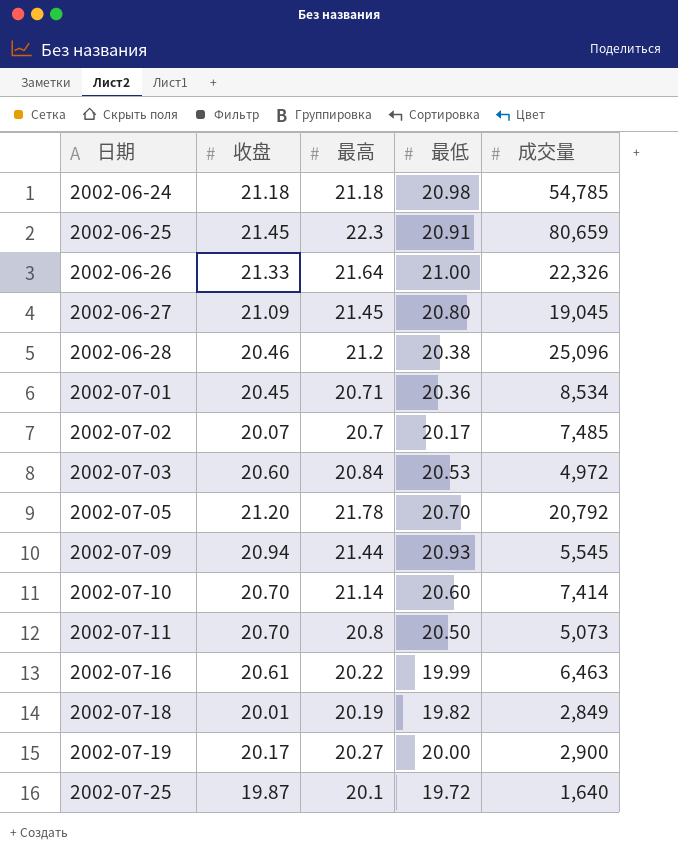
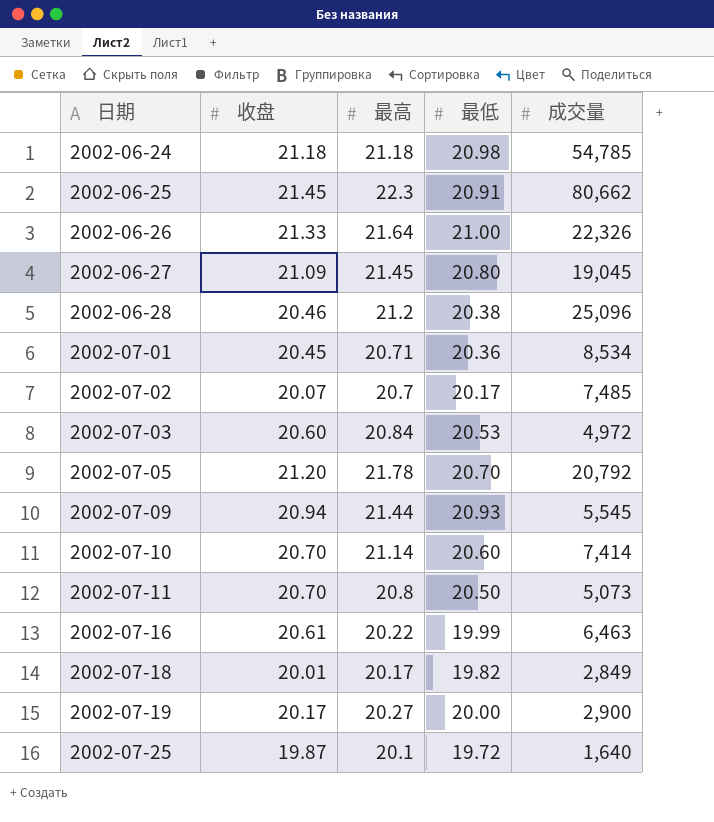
2002-06-25 | 成交量: 80,659 -> 80,662
2002-07-18 | 最高: 20.19 -> 20.17

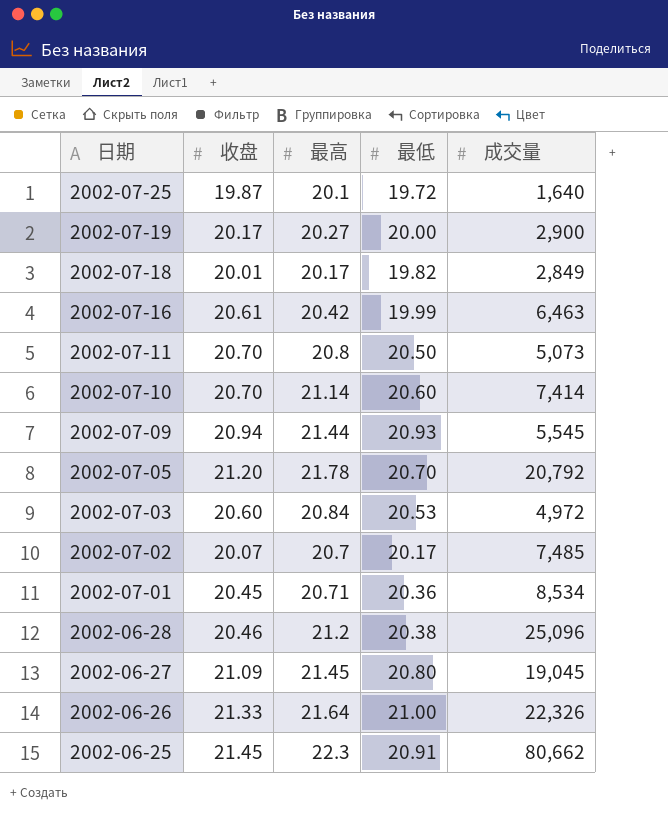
row order: 日期 ascending -> 日期 descending
row 2002-06-24: 21.18 | 21.18 | 20.98 | 54,785 -> none
2002-07-16 | 最高: 20.22 -> 20.42

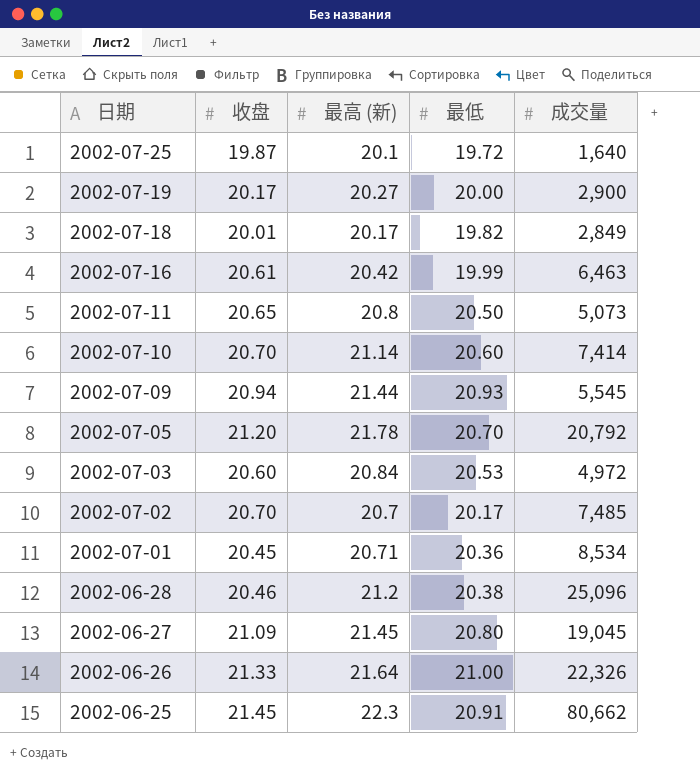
column name: 最高 -> 最高 (新)
2002-07-11 | 收盘: 20.70 -> 20.65
2002-07-02 | 收盘: 20.07 -> 20.70

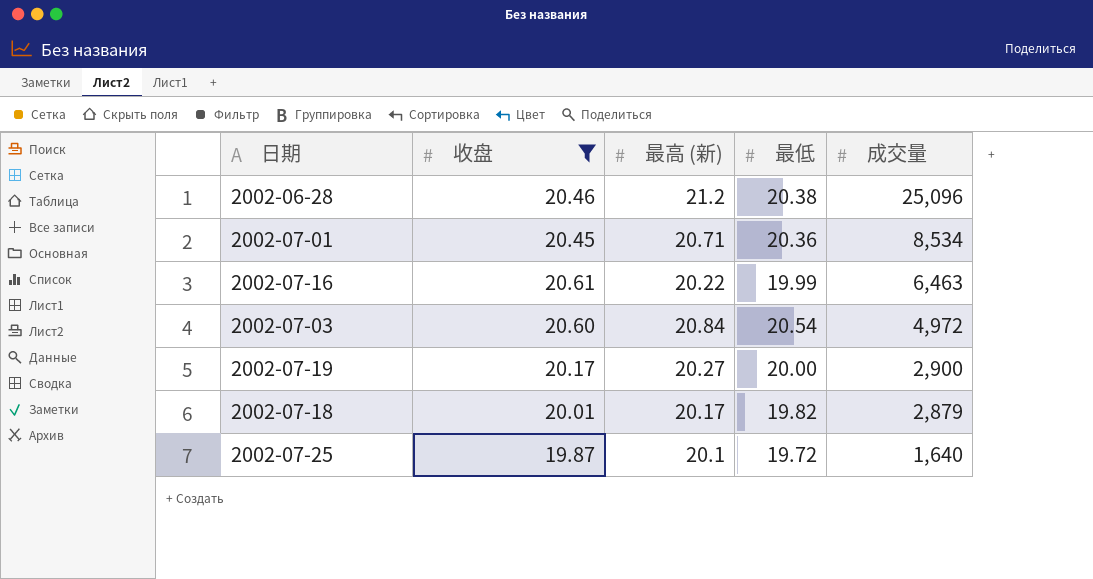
filter: none -> 收盘 <= 20.61
row order: 日期 descending -> 成交量 descending
2002-07-16 | 最高 (新): 20.42 -> 20.22
2002-07-03 | 最低: 20.53 -> 20.54
2002-07-18 | 成交量: 2,849 -> 2,879

